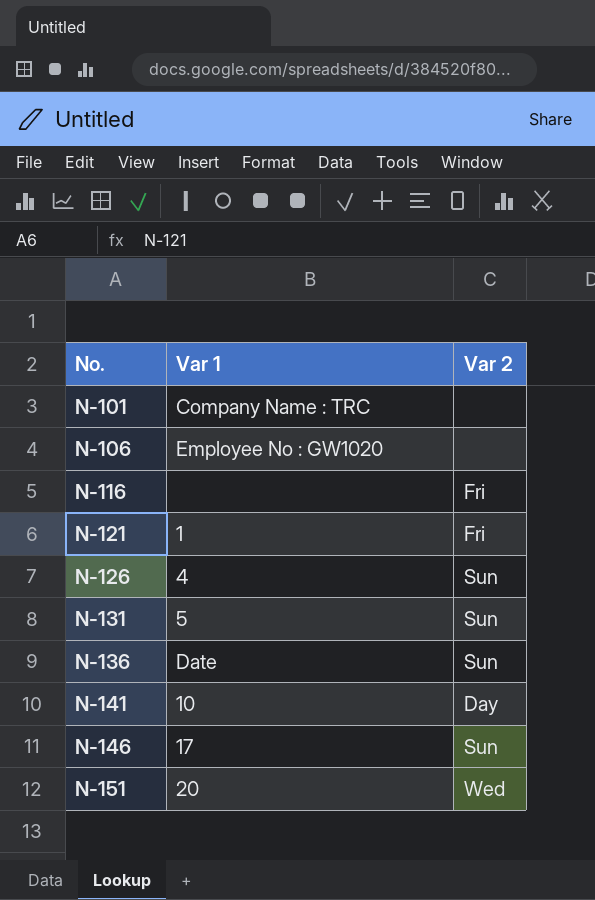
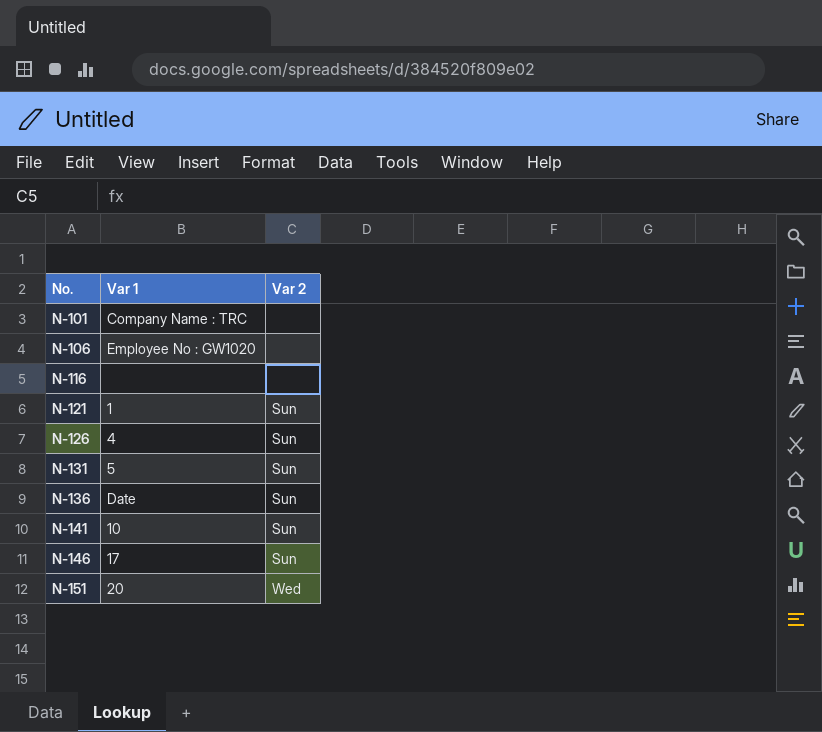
N-116 | Var 2: Fri -> none
N-121 | Var 2: Fri -> Sun
N-141 | Var 2: Day -> Sun

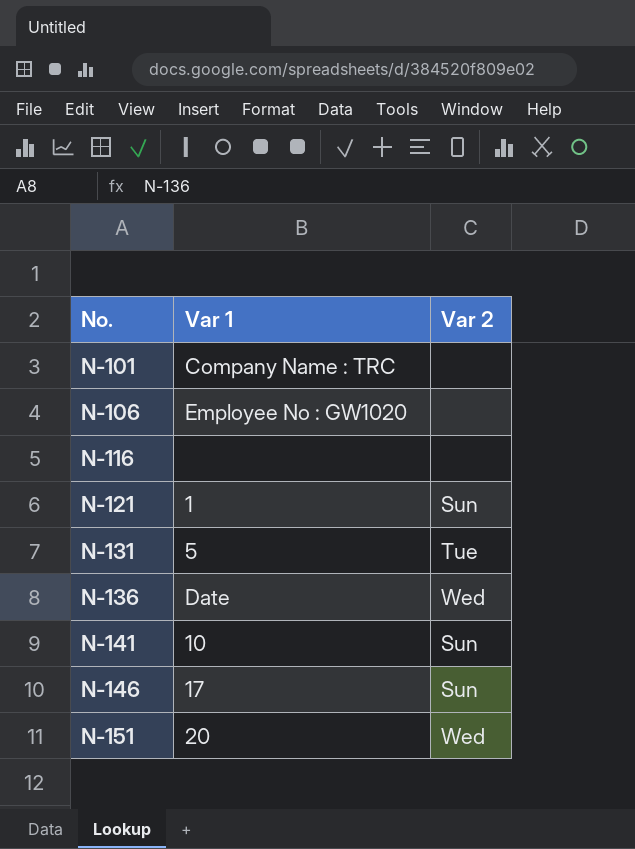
row N-126: 4 | Sun -> none
N-131 | Var 2: Sun -> Tue
N-136 | Var 2: Sun -> Wed

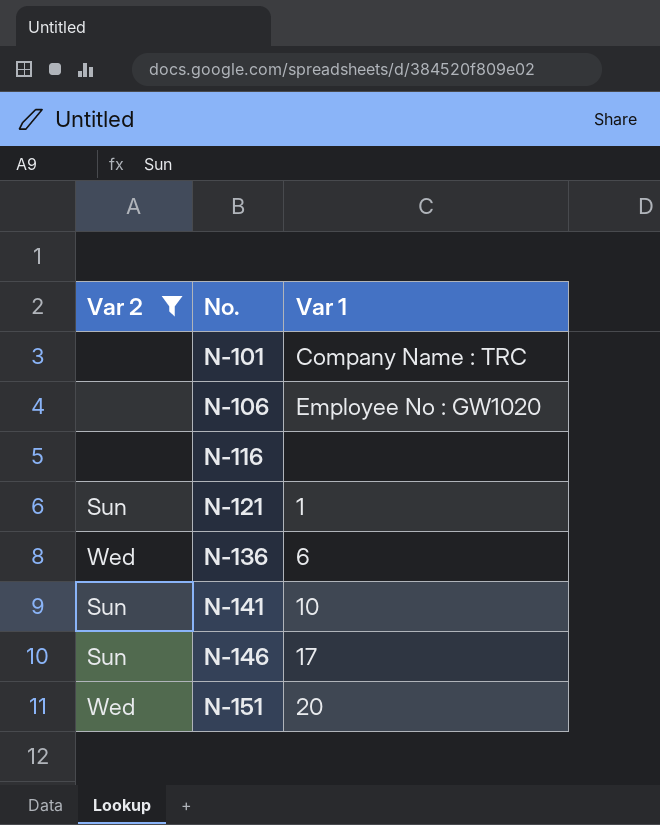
filter: none -> Var 2 != Tue
column Var 2 | position: 3 -> 1
N-136 | Var 1: Date -> 6

